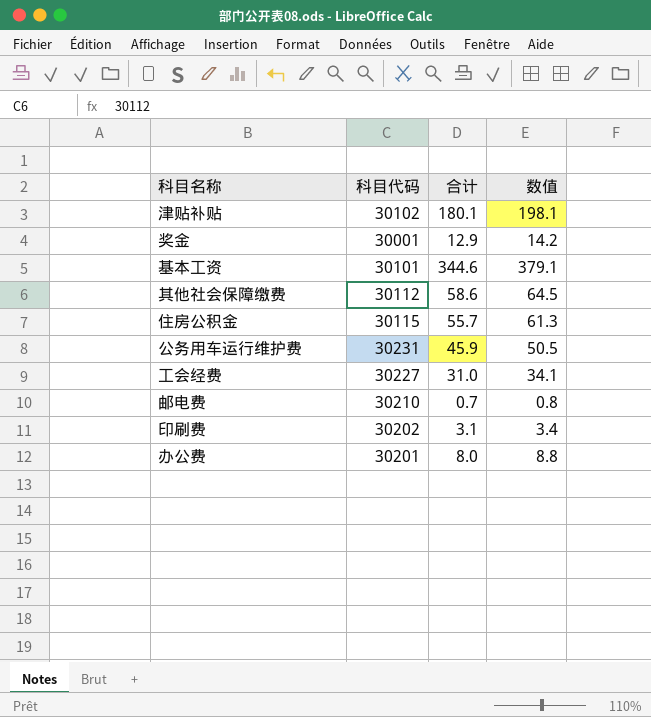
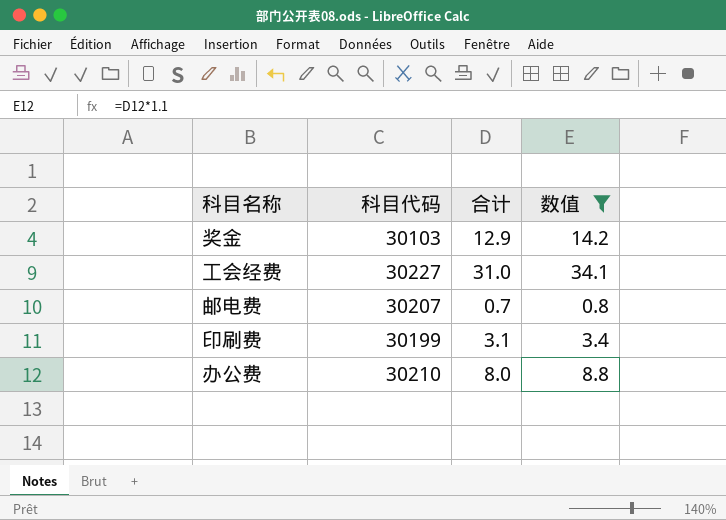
filter: none -> 数值 <= 34.1
奖金 | 科目代码: 30001 -> 30103
邮电费 | 科目代码: 30210 -> 30207
印刷费 | 科目代码: 30202 -> 30199
办公费 | 科目代码: 30201 -> 30210

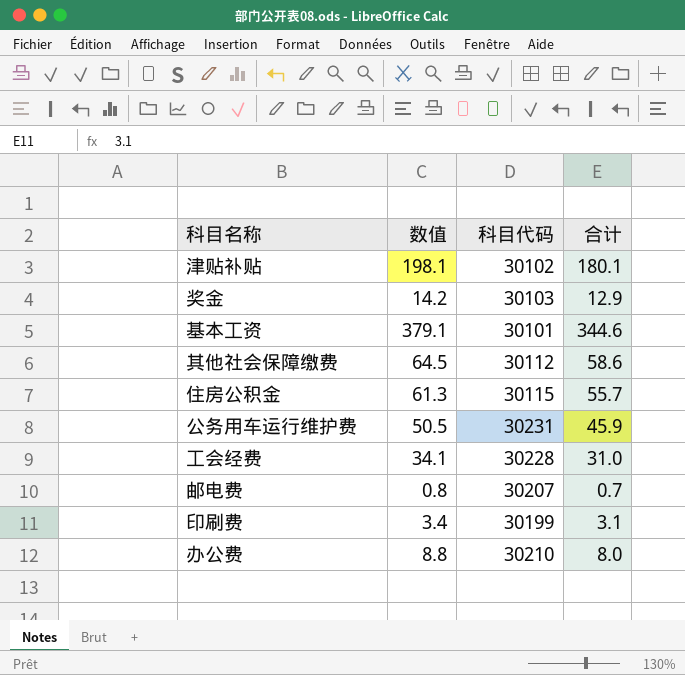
filter: 数值 <= 34.1 -> none
column 数值 | position: 4 -> 2
工会经费 | 科目代码: 30227 -> 30228

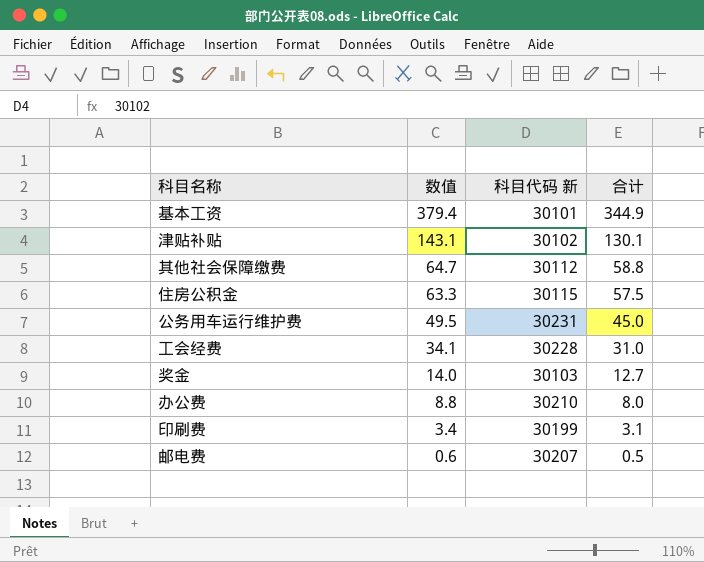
row order: none -> 数值 descending
column name: 科目代码 -> 科目代码 新
基本工资 | 数值: 379.1 -> 379.4
基本工资 | 合计: 344.6 -> 344.9
津贴补贴 | 数值: 198.1 -> 143.1
津贴补贴 | 合计: 180.1 -> 130.1
其他社会保障缴费 | 数值: 64.5 -> 64.7
其他社会保障缴费 | 合计: 58.6 -> 58.8
住房公积金 | 数值: 61.3 -> 63.3
住房公积金 | 合计: 55.7 -> 57.5
公务用车运行维护费 | 数值: 50.5 -> 49.5
公务用车运行维护费 | 合计: 45.9 -> 45.0
奖金 | 数值: 14.2 -> 14.0
奖金 | 合计: 12.9 -> 12.7
邮电费 | 数值: 0.8 -> 0.6
邮电费 | 合计: 0.7 -> 0.5

